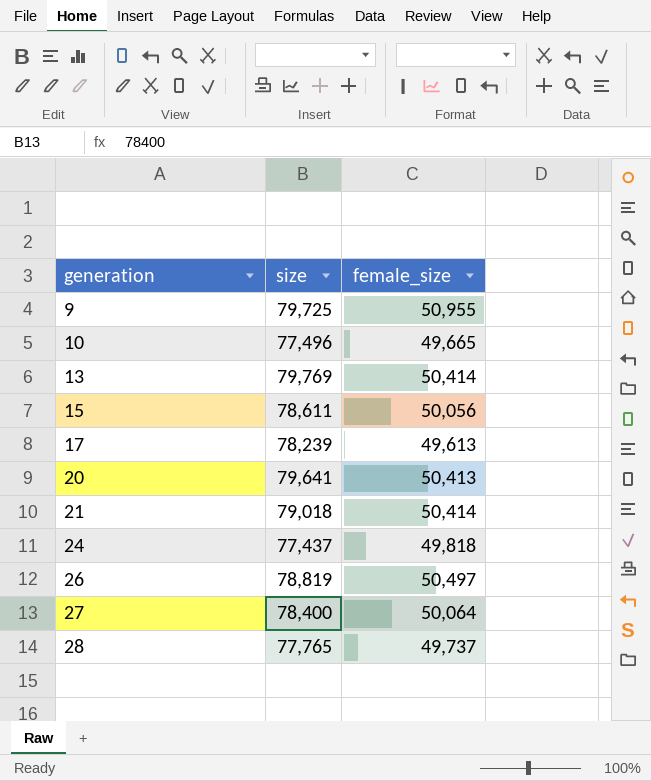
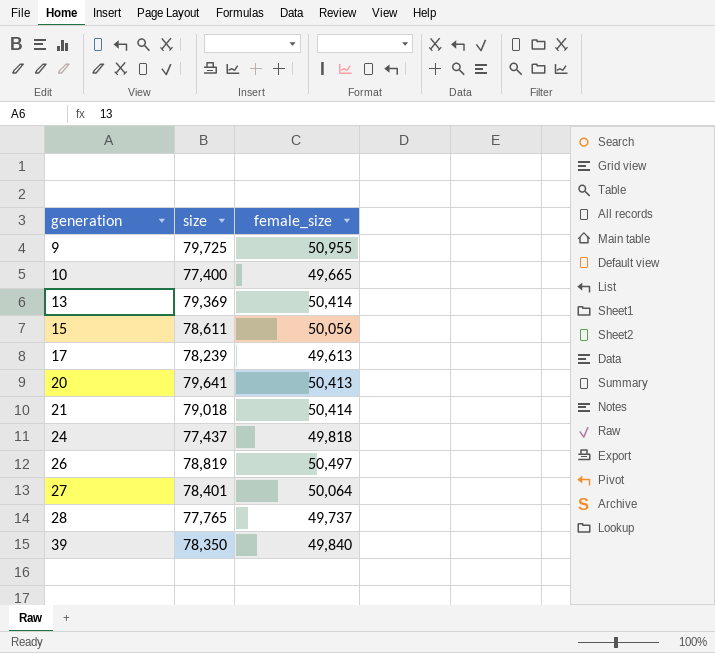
10 | size: 77,496 -> 77,400
13 | size: 79,769 -> 79,369
27 | size: 78,400 -> 78,401
row 39: none -> 78,350 | 49,840

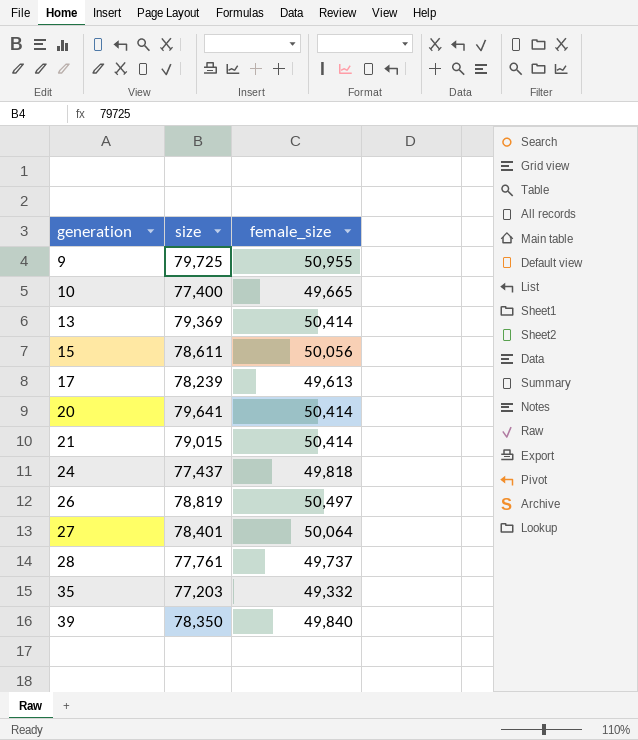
20 | female_size: 50,413 -> 50,414
21 | size: 79,018 -> 79,015
28 | size: 77,765 -> 77,761
row 35: none -> 77,203 | 49,332

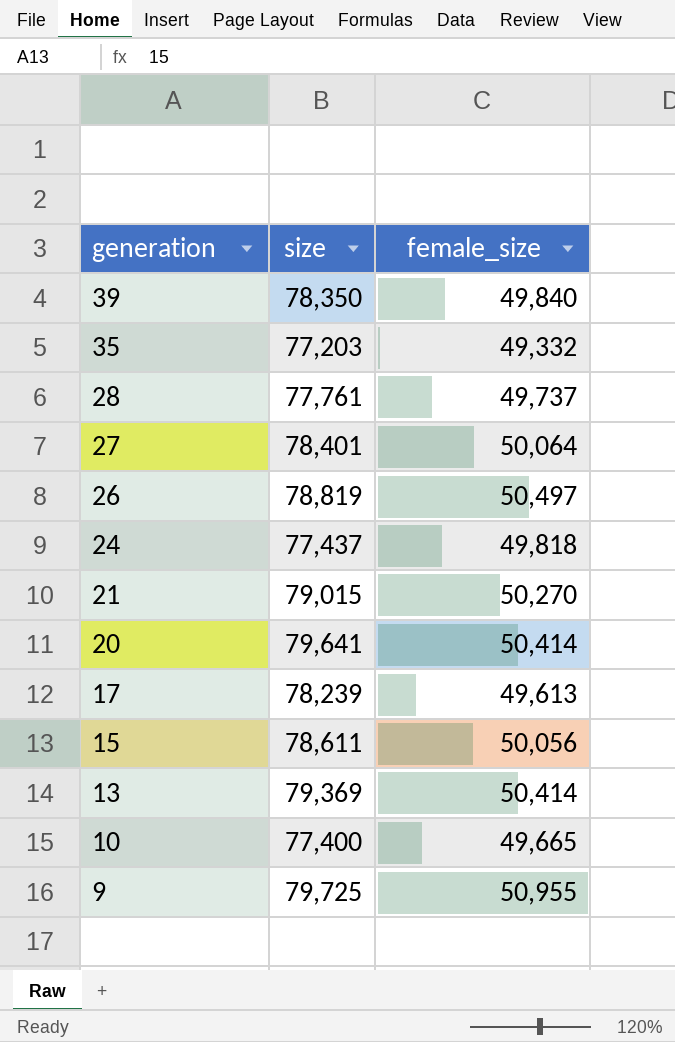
row order: generation ascending -> generation descending
21 | female_size: 50,414 -> 50,270

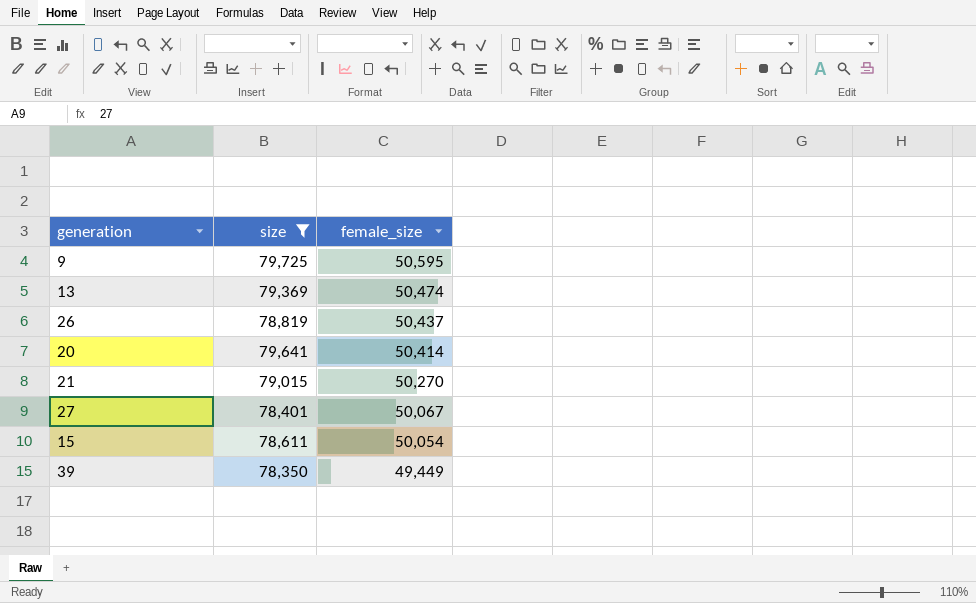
filter: none -> size >= 78,350
row order: generation descending -> female_size descending
9 | female_size: 50,955 -> 50,595
13 | female_size: 50,414 -> 50,474
26 | female_size: 50,497 -> 50,437
27 | female_size: 50,064 -> 50,067
15 | female_size: 50,056 -> 50,054
39 | female_size: 49,840 -> 49,449

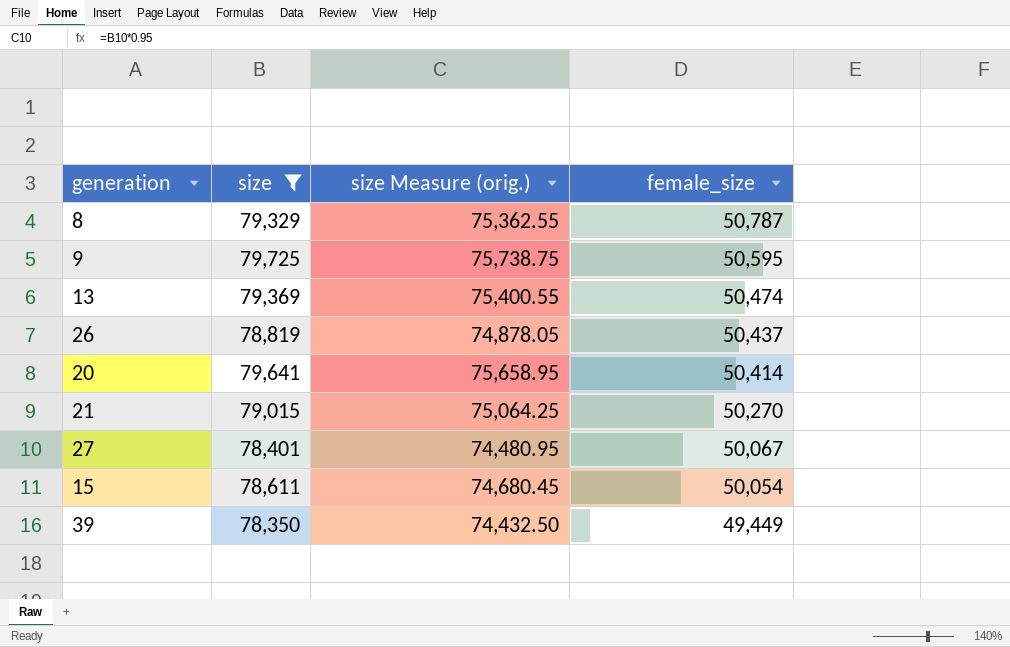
column size Measure (orig.) | formula: none -> [size] * 0.95
row 8: none -> 79,329 | 75,362.55 | 50,787

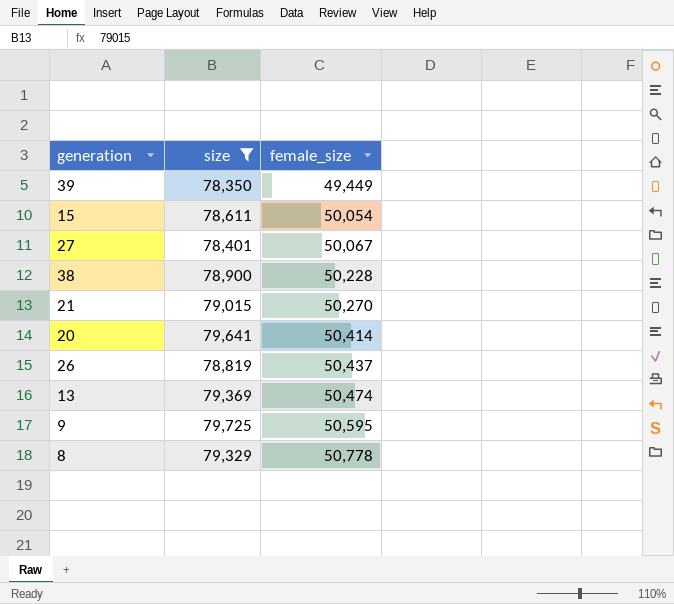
row order: female_size descending -> female_size ascending
column size Measure (orig.) | formula: [size] * 0.95 -> none
row 38: none -> 78,900 | 50,228
8 | female_size: 50,787 -> 50,778

